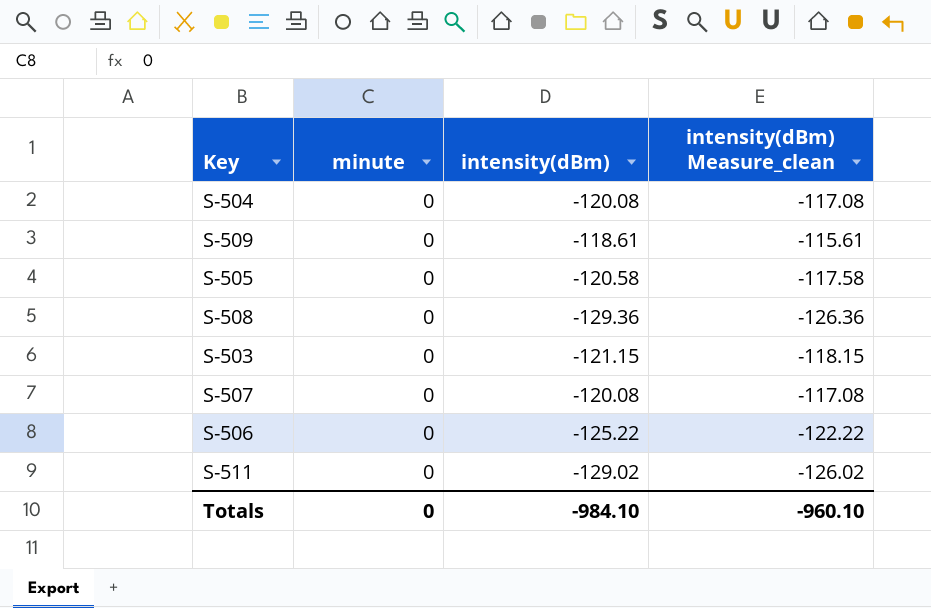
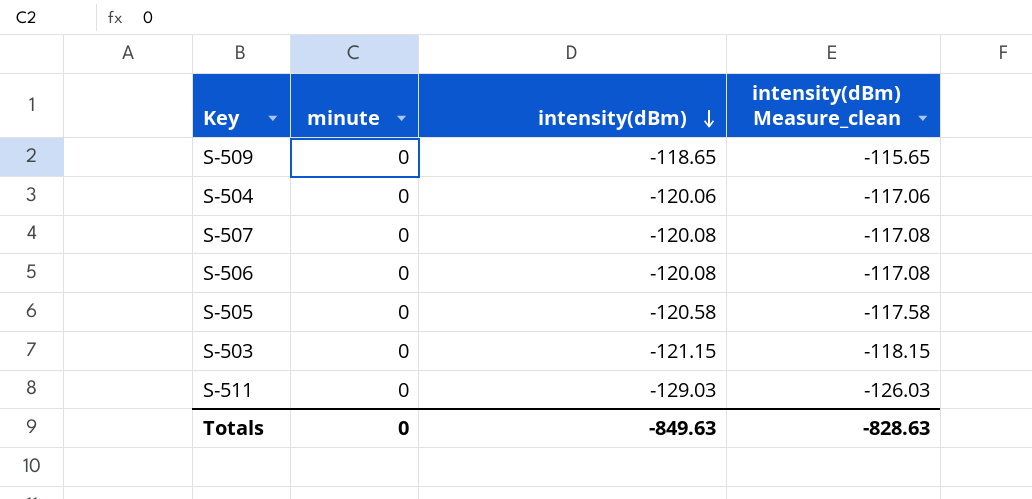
row order: none -> intensity(dBm) descending
row S-508: 0 | -129.36 | -126.36 -> none
S-509 | intensity(dBm): -118.61 -> -118.65
S-509 | intensity(dBm) Measure_clean: -115.61 -> -115.65
S-504 | intensity(dBm): -120.08 -> -120.06
S-504 | intensity(dBm) Measure_clean: -117.08 -> -117.06
S-506 | intensity(dBm): -125.22 -> -120.08
S-506 | intensity(dBm) Measure_clean: -122.22 -> -117.08
S-511 | intensity(dBm): -129.02 -> -129.03
S-511 | intensity(dBm) Measure_clean: -126.02 -> -126.03
Totals | intensity(dBm): -984.10 -> -849.63
Totals | intensity(dBm) Measure_clean: -960.10 -> -828.63

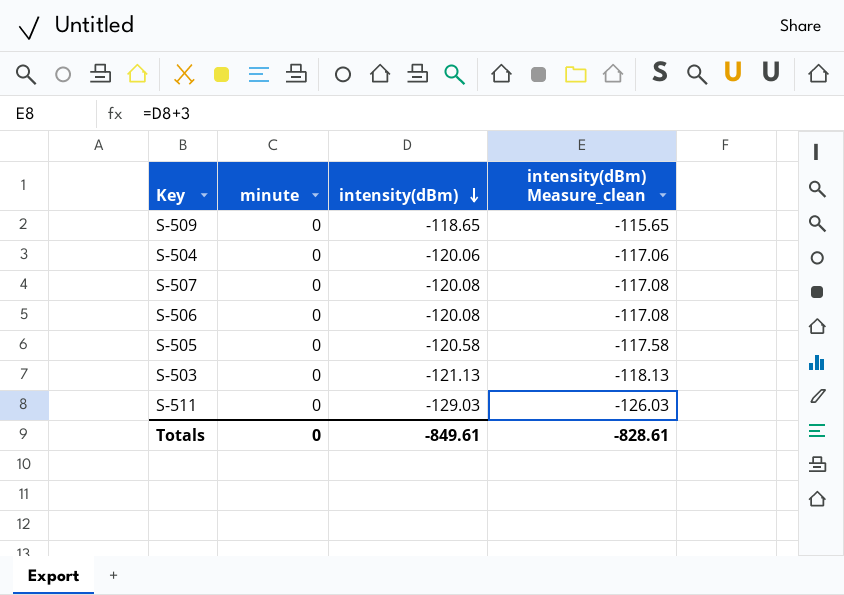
S-503 | intensity(dBm): -121.15 -> -121.13
S-503 | intensity(dBm) Measure_clean: -118.15 -> -118.13
Totals | intensity(dBm): -849.63 -> -849.61
Totals | intensity(dBm) Measure_clean: -828.63 -> -828.61

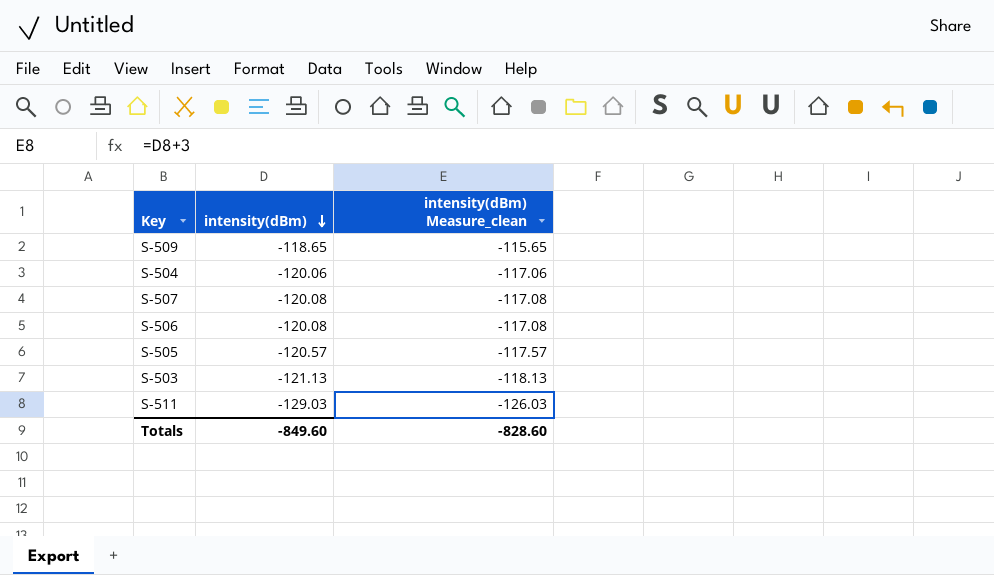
column minute | position: 2 -> none
S-505 | intensity(dBm): -120.58 -> -120.57
S-505 | intensity(dBm) Measure_clean: -117.58 -> -117.57
Totals | intensity(dBm): -849.61 -> -849.60
Totals | intensity(dBm) Measure_clean: -828.61 -> -828.60

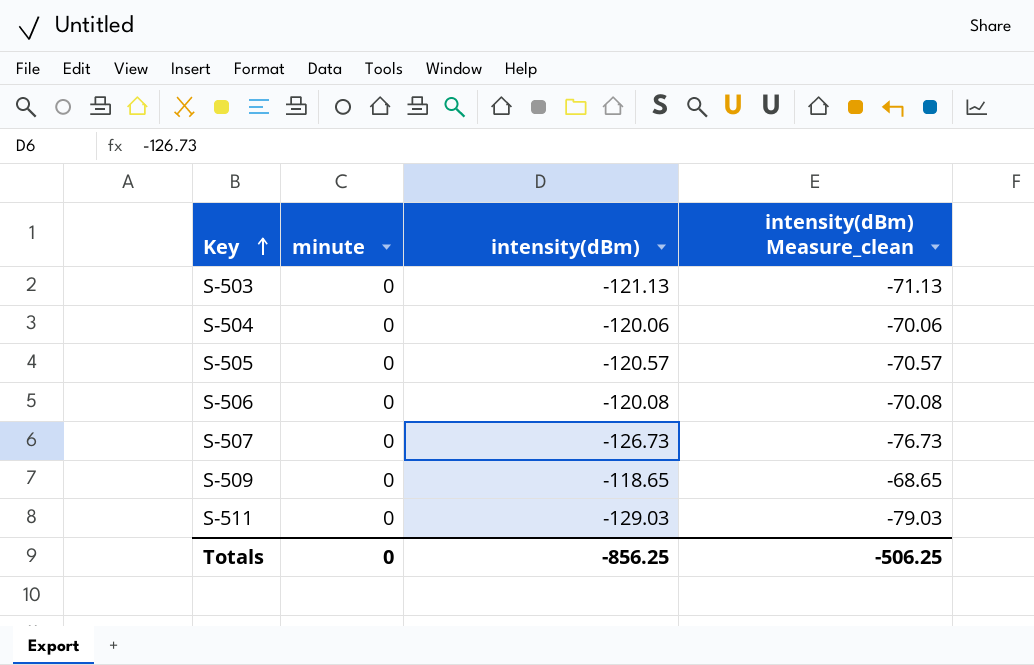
row order: intensity(dBm) descending -> Key ascending
column minute | position: none -> 2
column intensity(dBm) Measure_clean | formula: [intensity(dBm)] + 3 -> [intensity(dBm)] + 50
S-507 | intensity(dBm): -120.08 -> -126.73
Totals | intensity(dBm): -849.60 -> -856.25
Totals | intensity(dBm) Measure_clean: -828.60 -> -506.25

